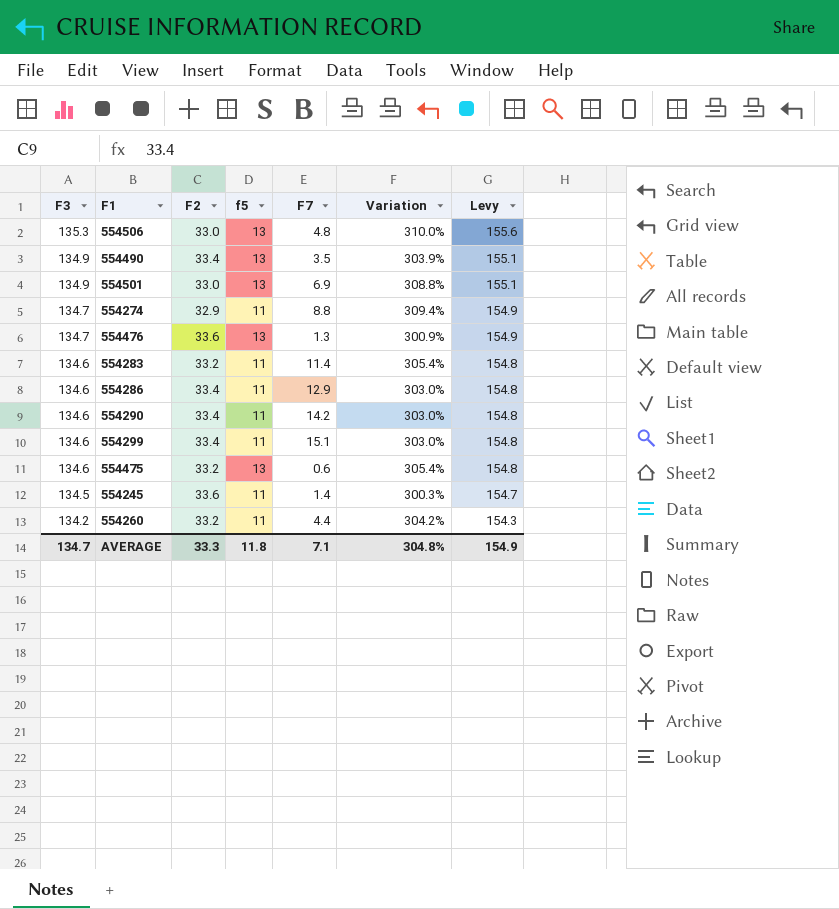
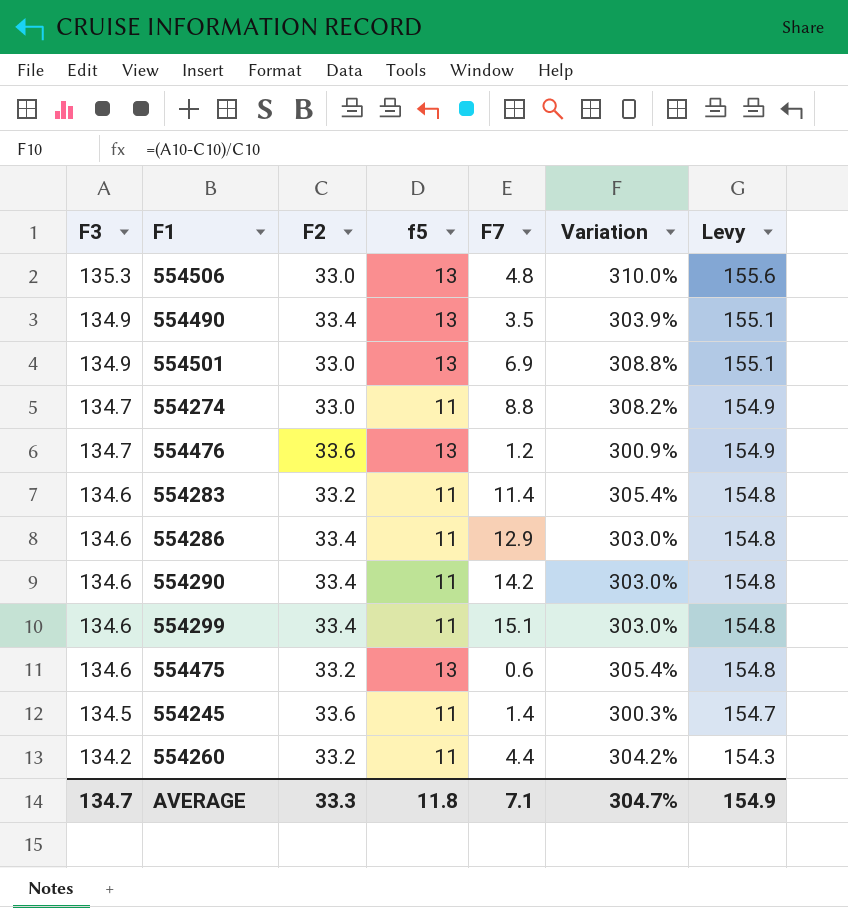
554274 | F2: 32.9 -> 33.0
554274 | Variation: 309.4% -> 308.2%
554476 | F7: 1.3 -> 1.2
AVERAGE | Variation: 304.8% -> 304.7%

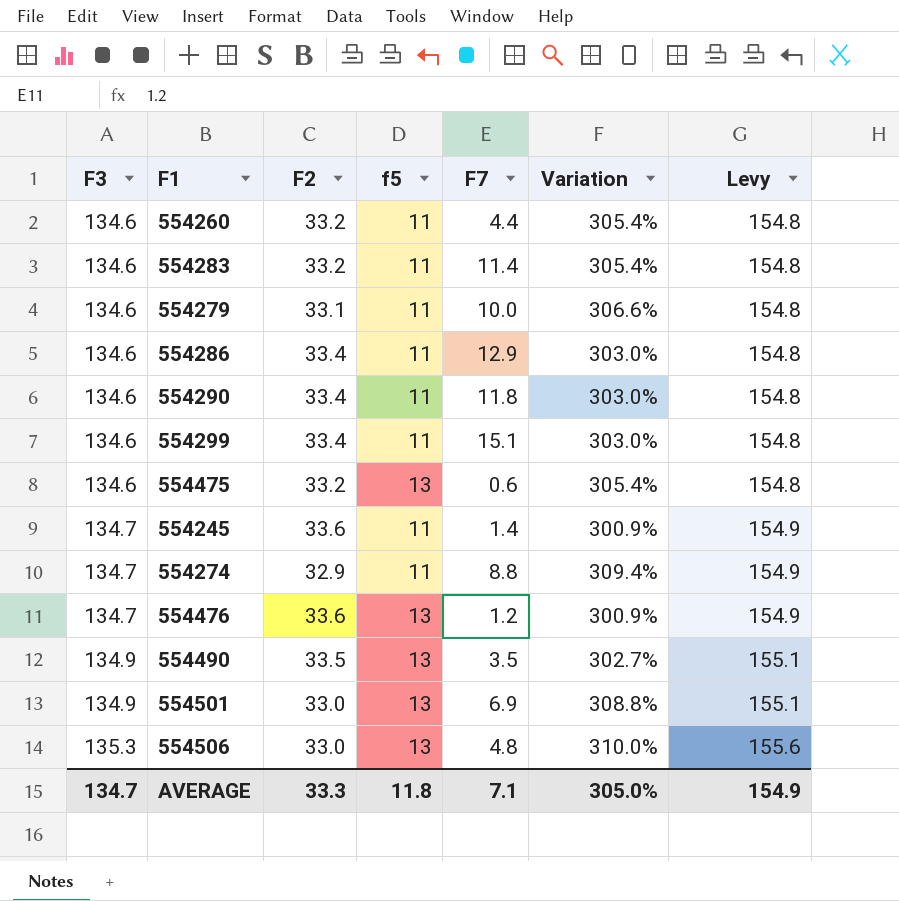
row order: F3 descending -> F3 ascending
554260 | F3: 134.2 -> 134.6
554260 | Variation: 304.2% -> 305.4%
554260 | Levy: 154.3 -> 154.8
row 554279: none -> 134.6 | 33.1 | 11 | 10.0 | 306.6% | 154.8
554290 | F7: 14.2 -> 11.8
554245 | F3: 134.5 -> 134.7
554245 | Variation: 300.3% -> 300.9%
554245 | Levy: 154.7 -> 154.9
554274 | F2: 33.0 -> 32.9
554274 | Variation: 308.2% -> 309.4%
554490 | F2: 33.4 -> 33.5
554490 | Variation: 303.9% -> 302.7%
AVERAGE | Variation: 304.7% -> 305.0%

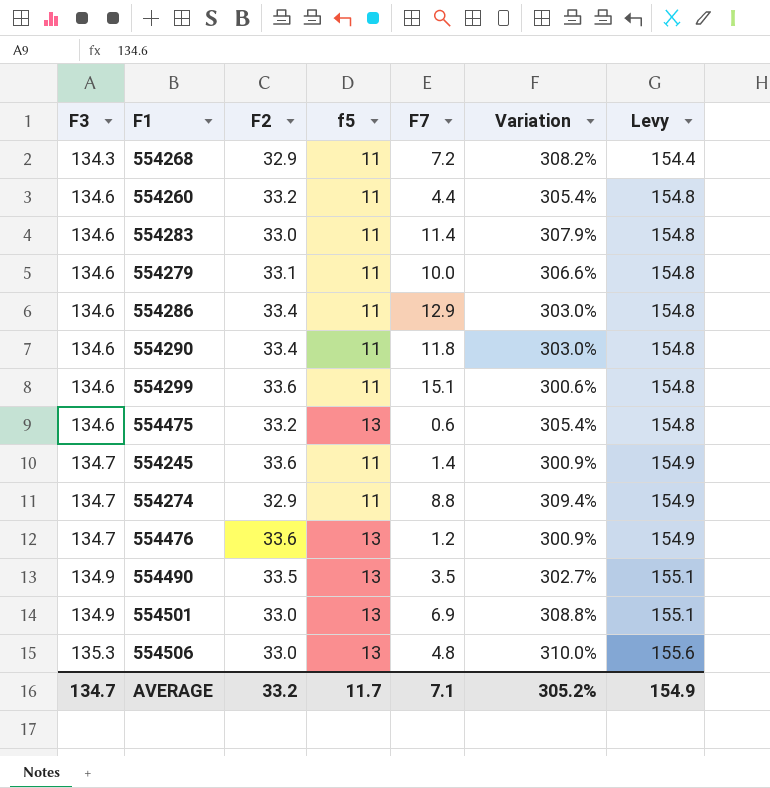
row 554268: none -> 134.3 | 32.9 | 11 | 7.2 | 308.2% | 154.4
554283 | F2: 33.2 -> 33.0
554283 | Variation: 305.4% -> 307.9%
554299 | F2: 33.4 -> 33.6
554299 | Variation: 303.0% -> 300.6%
AVERAGE | F2: 33.3 -> 33.2
AVERAGE | f5: 11.8 -> 11.7
AVERAGE | Variation: 305.0% -> 305.2%

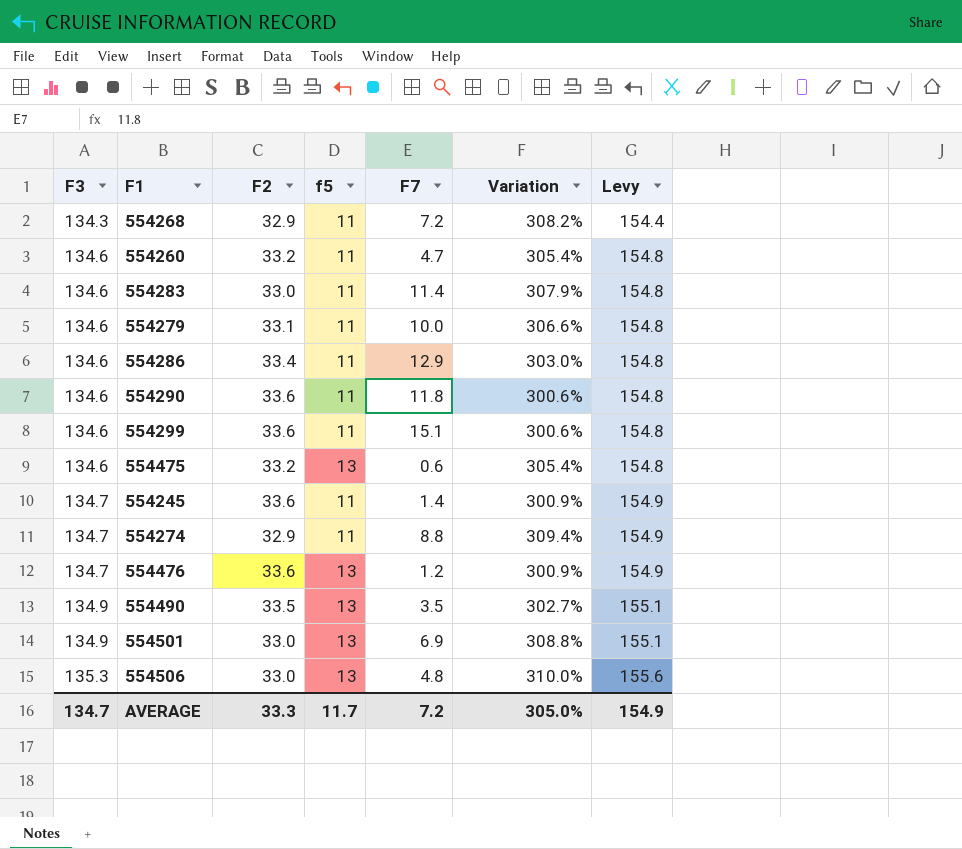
554260 | F7: 4.4 -> 4.7
554290 | F2: 33.4 -> 33.6
554290 | Variation: 303.0% -> 300.6%
AVERAGE | F2: 33.2 -> 33.3
AVERAGE | F7: 7.1 -> 7.2
AVERAGE | Variation: 305.2% -> 305.0%

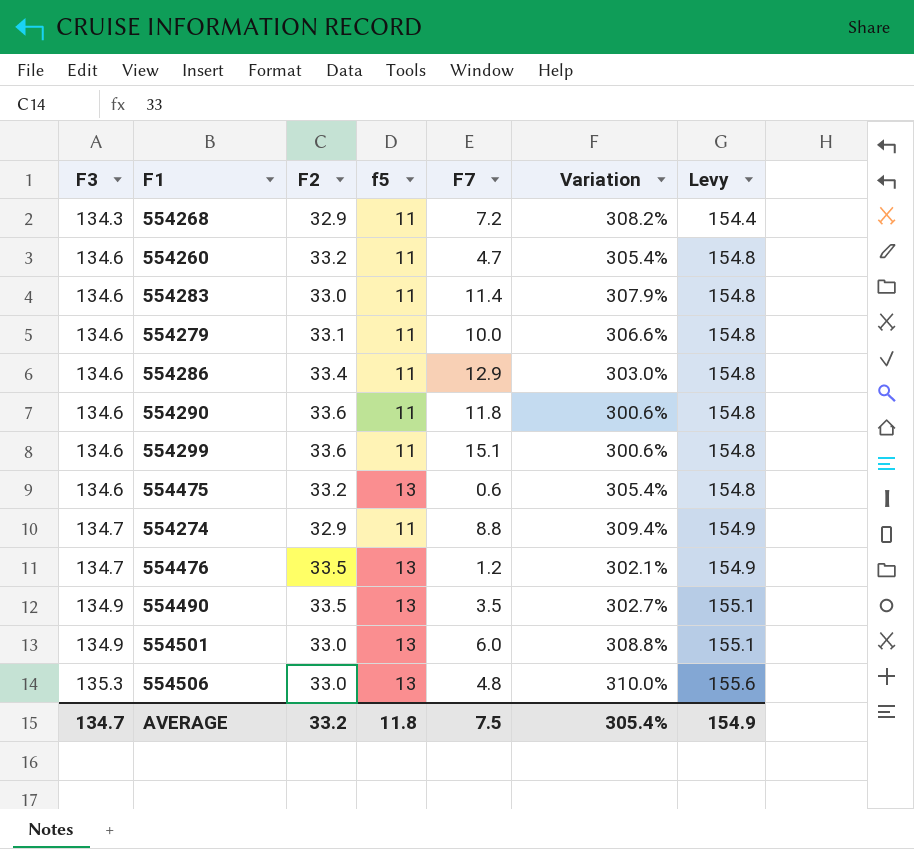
row 554245: 134.7 | 33.6 | 11 | 1.4 | 300.9% | 154.9 -> none
554476 | F2: 33.6 -> 33.5
554476 | Variation: 300.9% -> 302.1%
554501 | F7: 6.9 -> 6.0
AVERAGE | F2: 33.3 -> 33.2
AVERAGE | f5: 11.7 -> 11.8
AVERAGE | F7: 7.2 -> 7.5
AVERAGE | Variation: 305.0% -> 305.4%

